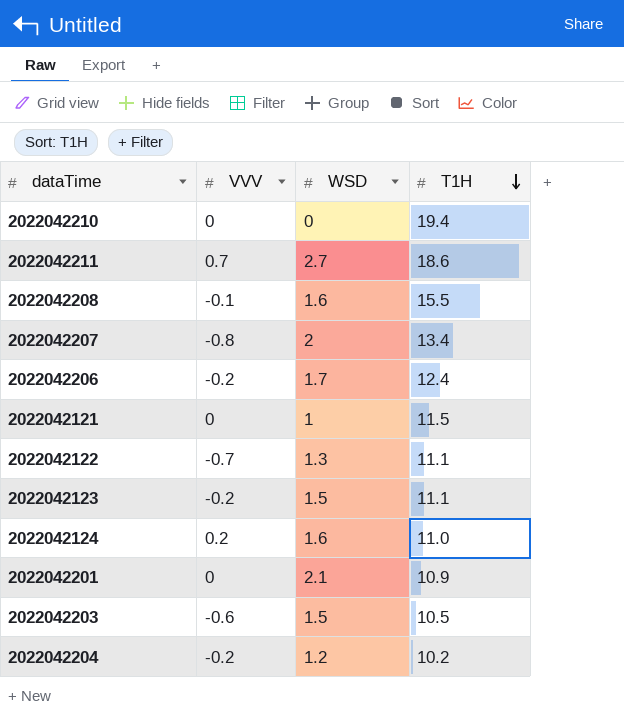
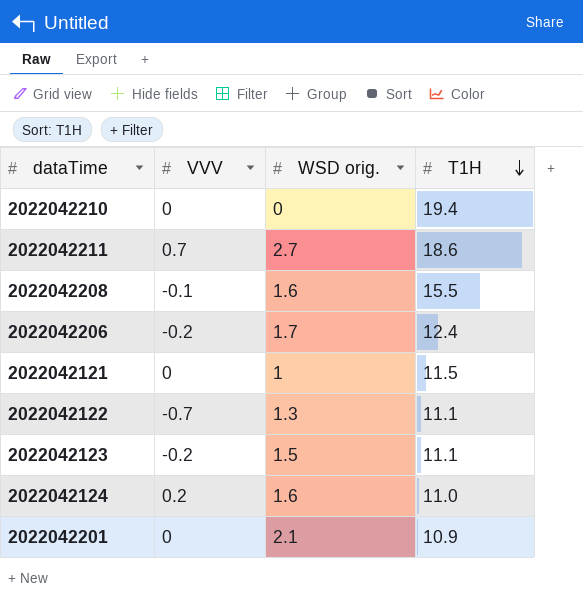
column name: WSD -> WSD orig.
row 2022042207: -0.8 | 2 | 13.4 -> none
row 2022042203: -0.6 | 1.5 | 10.5 -> none
row 2022042204: -0.2 | 1.2 | 10.2 -> none

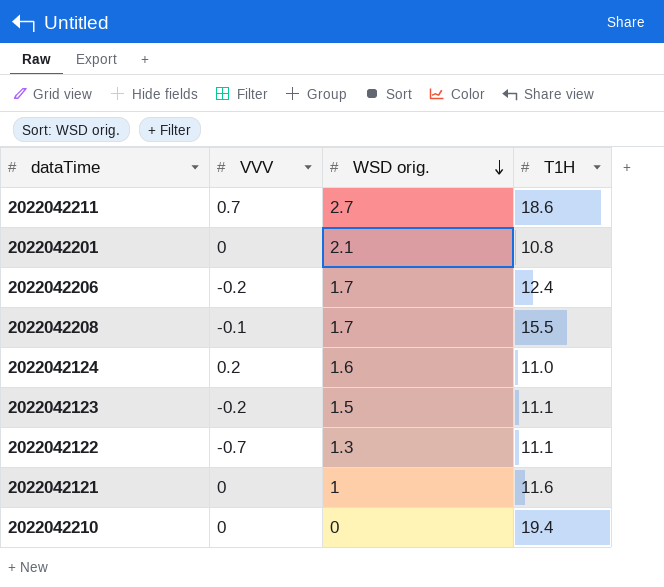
row order: T1H descending -> WSD orig. descending
2022042201 | T1H: 10.9 -> 10.8
2022042208 | WSD orig.: 1.6 -> 1.7
2022042121 | T1H: 11.5 -> 11.6

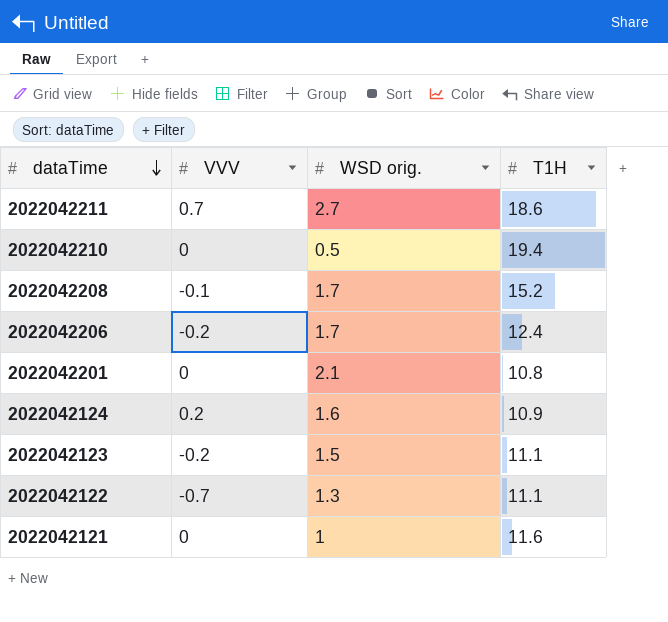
row order: WSD orig. descending -> dataTime descending
2022042210 | WSD orig.: 0 -> 0.5
2022042208 | T1H: 15.5 -> 15.2
2022042124 | T1H: 11.0 -> 10.9

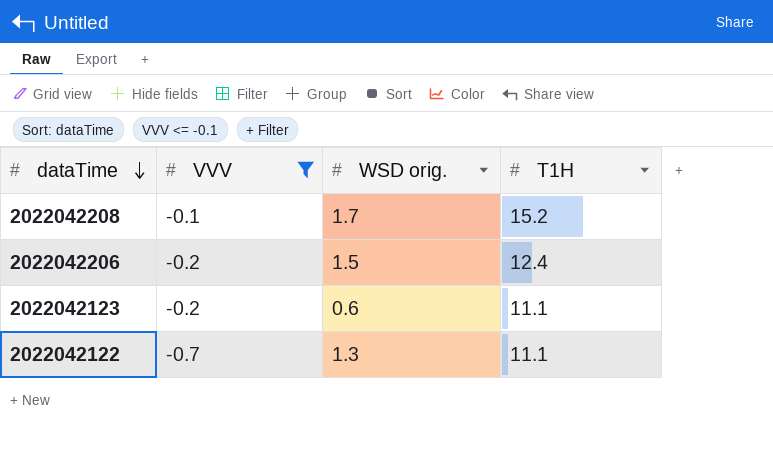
filter: none -> VVV <= -0.1
2022042206 | WSD orig.: 1.7 -> 1.5
2022042123 | WSD orig.: 1.5 -> 0.6

